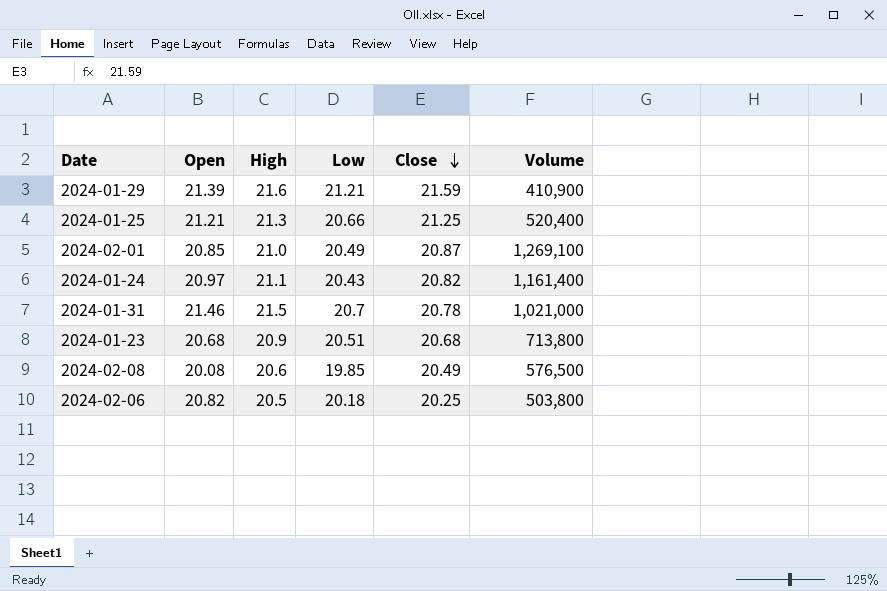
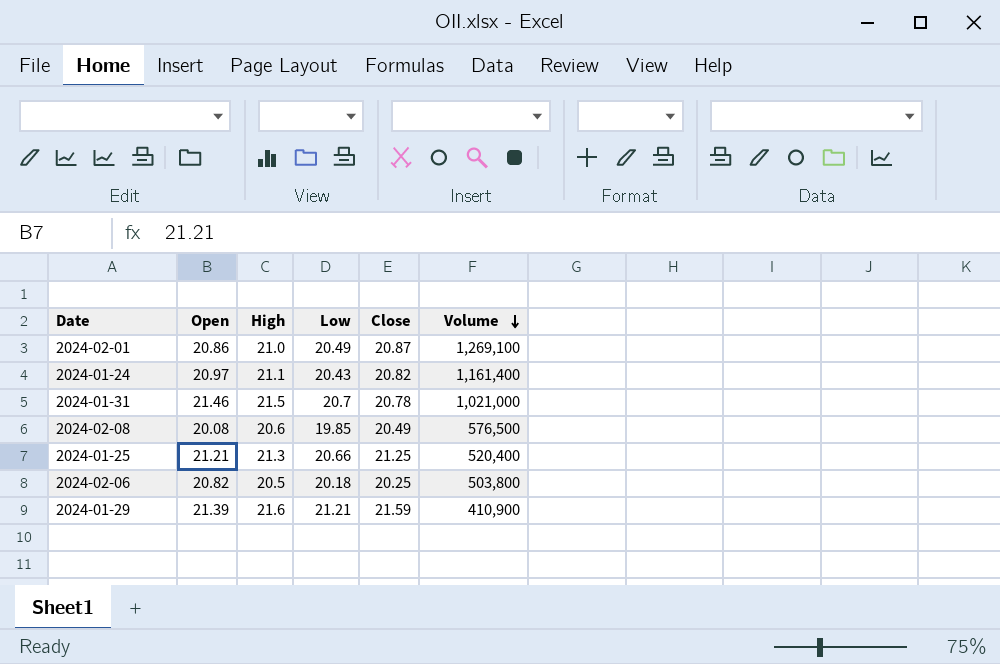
row order: Close descending -> Volume descending
row 2024-01-23: 20.68 | 20.9 | 20.51 | 20.68 | 713,800 -> none
2024-02-01 | Open: 20.85 -> 20.86

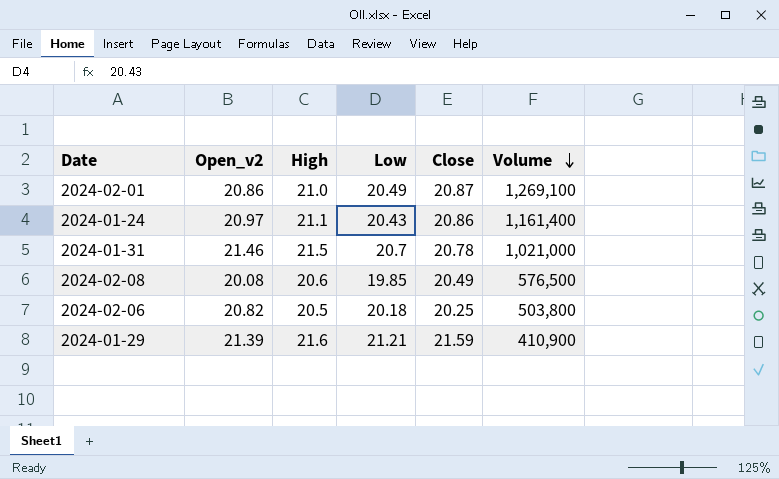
column name: Open -> Open_v2
row 2024-01-25: 21.21 | 21.3 | 20.66 | 21.25 | 520,400 -> none
2024-01-24 | Close: 20.82 -> 20.86

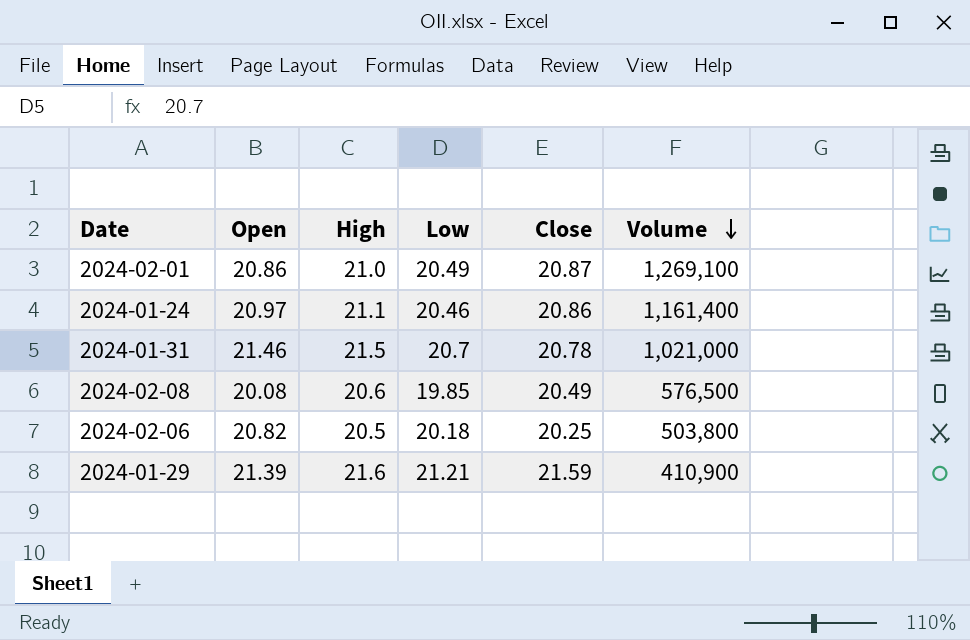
column name: Open_v2 -> Open
2024-01-24 | Low: 20.43 -> 20.46

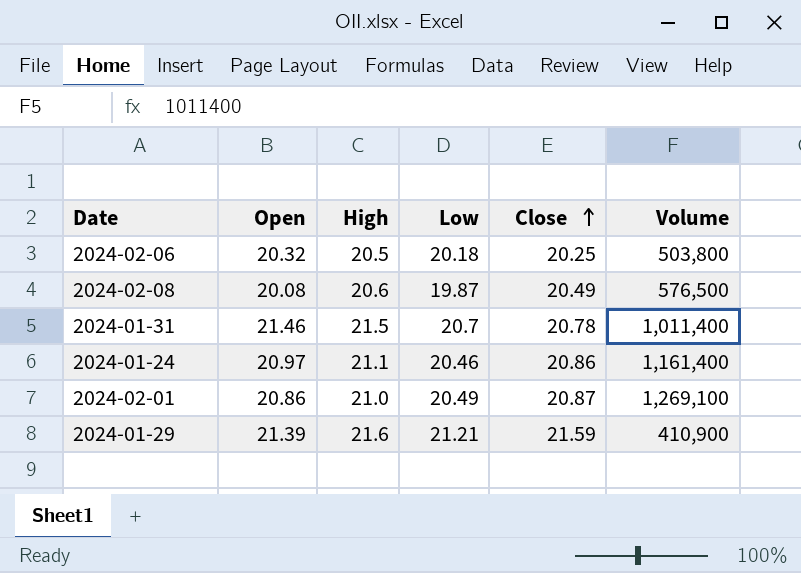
row order: Volume descending -> Close ascending
2024-02-06 | Open: 20.82 -> 20.32
2024-02-08 | Low: 19.85 -> 19.87
2024-01-31 | Volume: 1,021,000 -> 1,011,400

